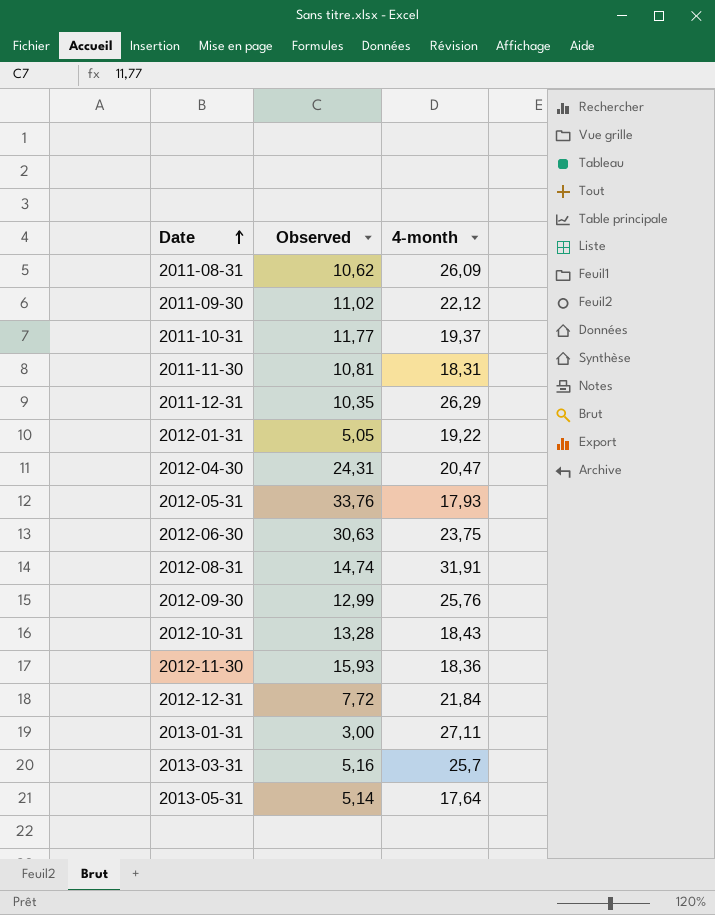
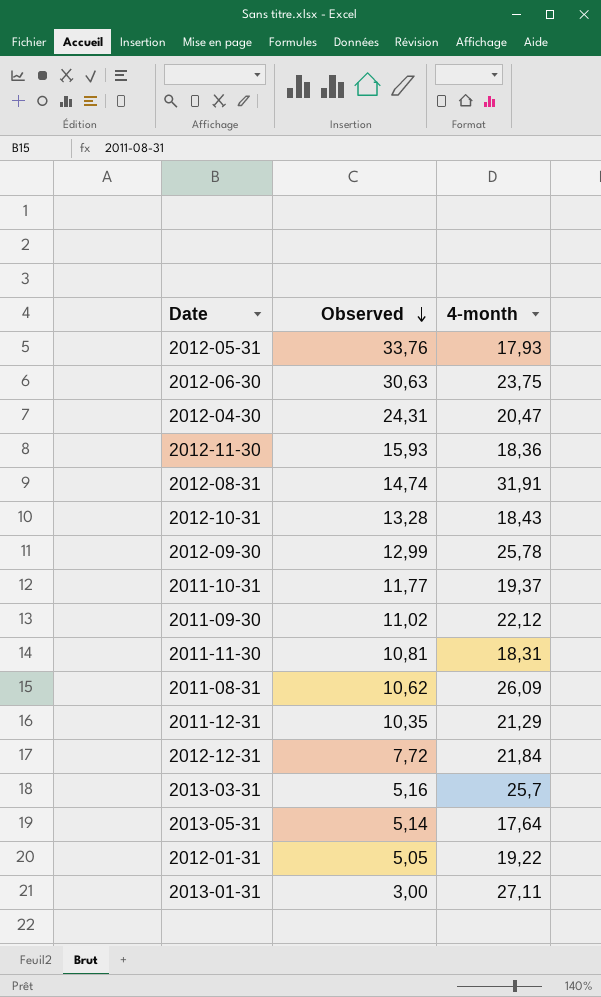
row order: Date ascending -> Observed descending
2012-09-30 | 4-month: 25,76 -> 25,78
2011-12-31 | 4-month: 26,29 -> 21,29

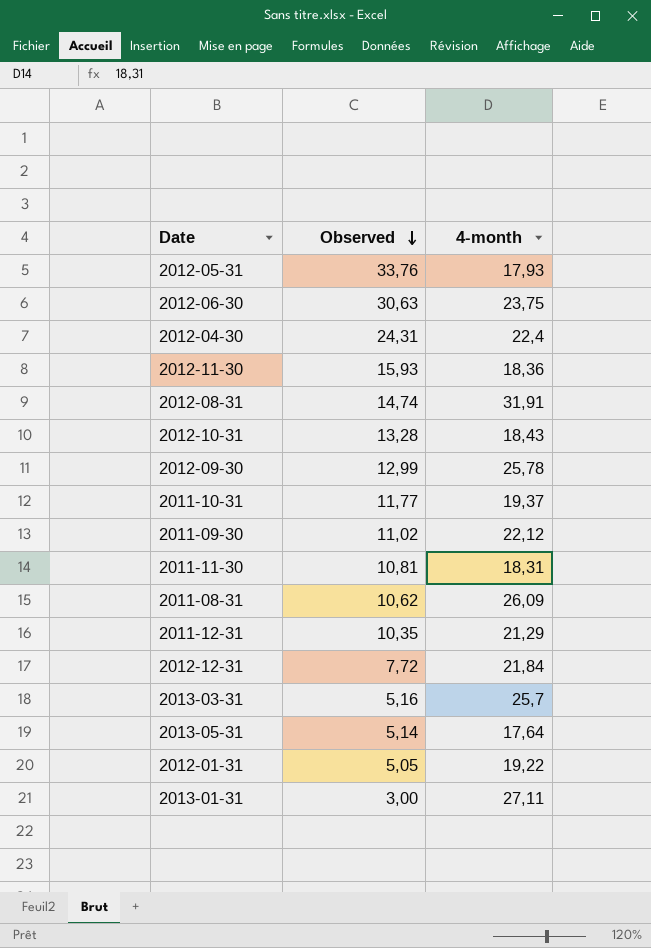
2012-04-30 | 4-month: 20,47 -> 22,4

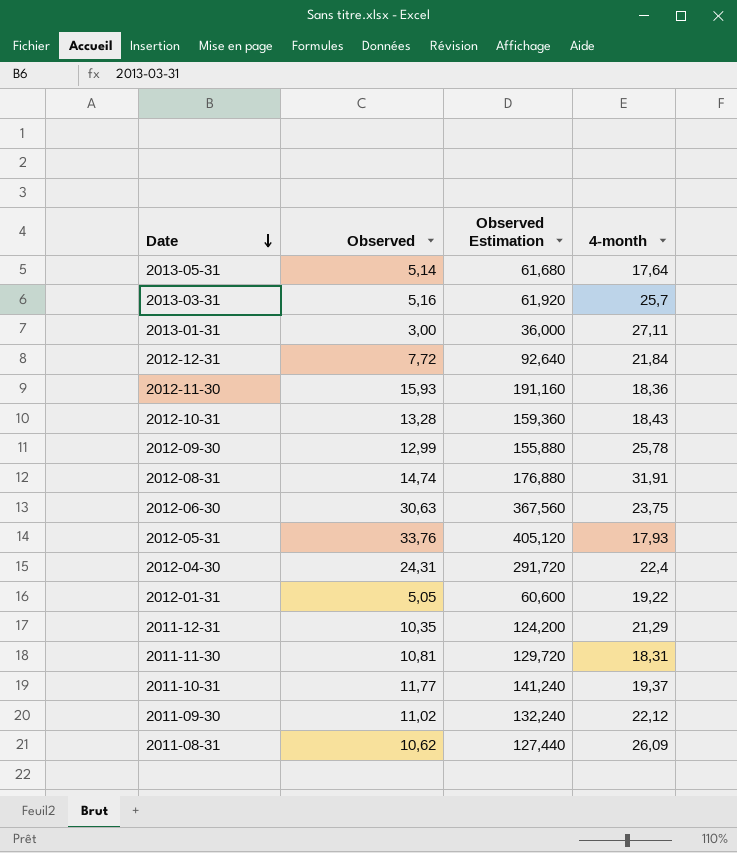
row order: Observed descending -> Date descending
column Observed Estimation | formula: none -> [Observed] * 12

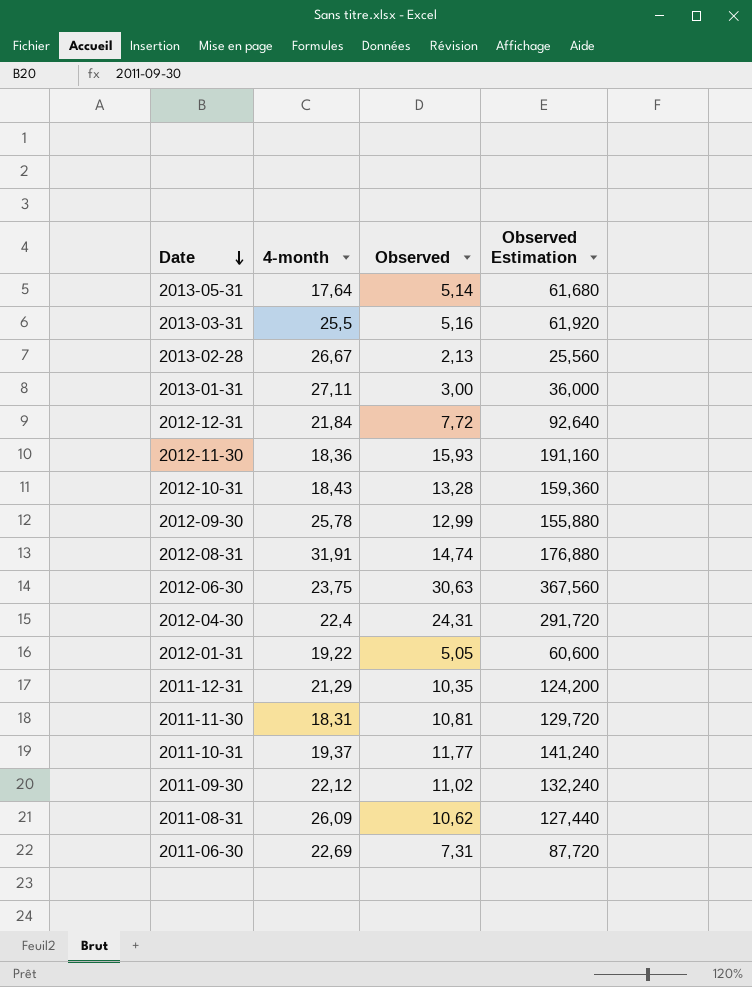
column 4-month | position: 4 -> 2
row 2012-05-31: 33,76 | 405,120 | 17,93 -> none
2013-03-31 | 4-month: 25,7 -> 25,5
row 2013-02-28: none -> 26,67 | 2,13 | 25,560
row 2011-06-30: none -> 22,69 | 7,31 | 87,720

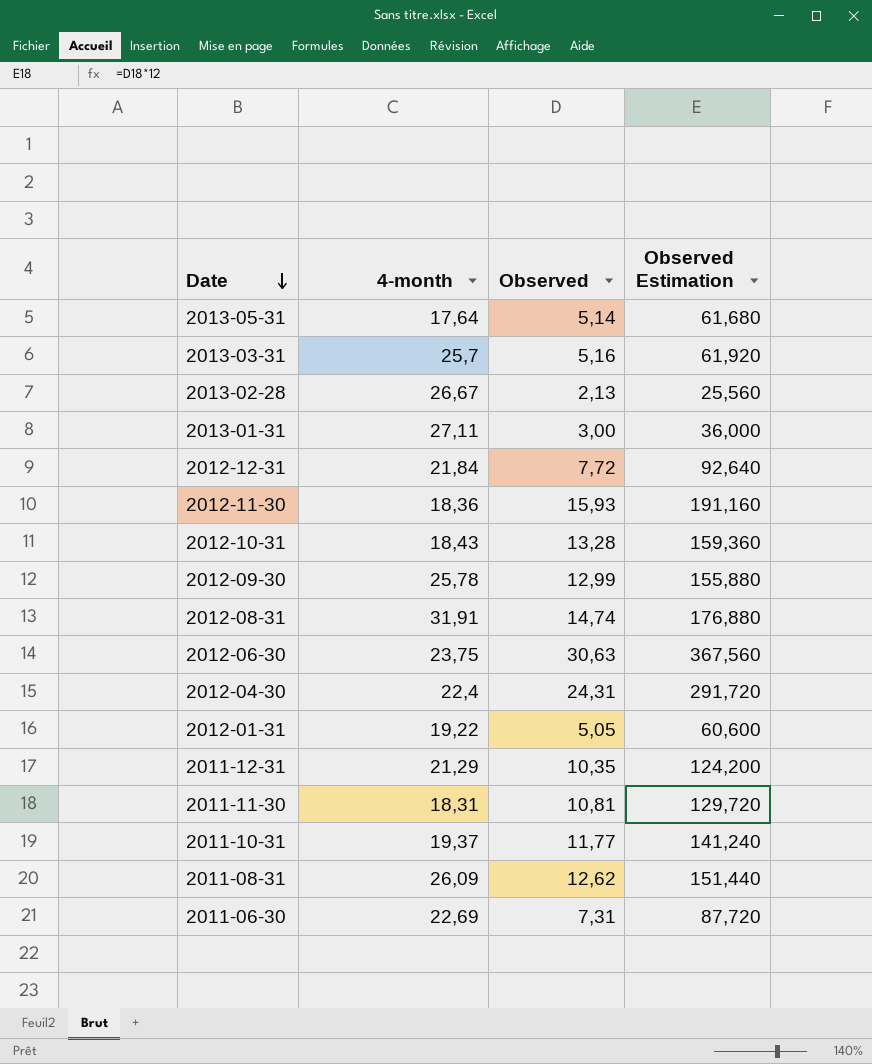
row 2011-09-30: 22,12 | 11,02 | 132,240 -> none
2013-03-31 | 4-month: 25,5 -> 25,7
2011-08-31 | Observed: 10,62 -> 12,62
2011-08-31 | Observed Estimation: 127,440 -> 151,440

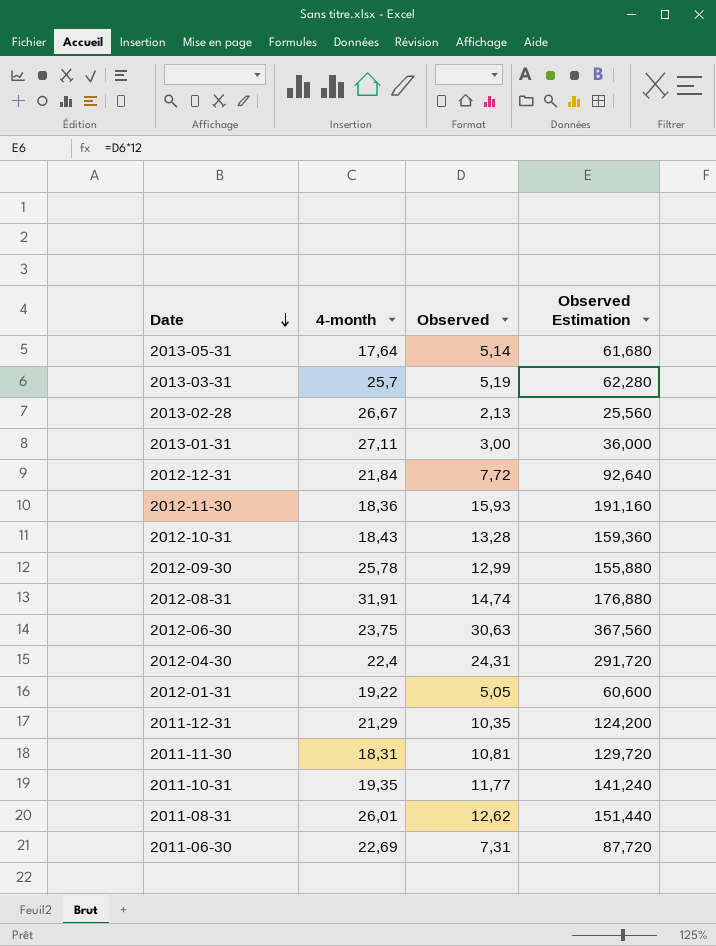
2013-03-31 | Observed: 5,16 -> 5,19
2013-03-31 | Observed Estimation: 61,920 -> 62,280
2011-10-31 | 4-month: 19,37 -> 19,35
2011-08-31 | 4-month: 26,09 -> 26,01

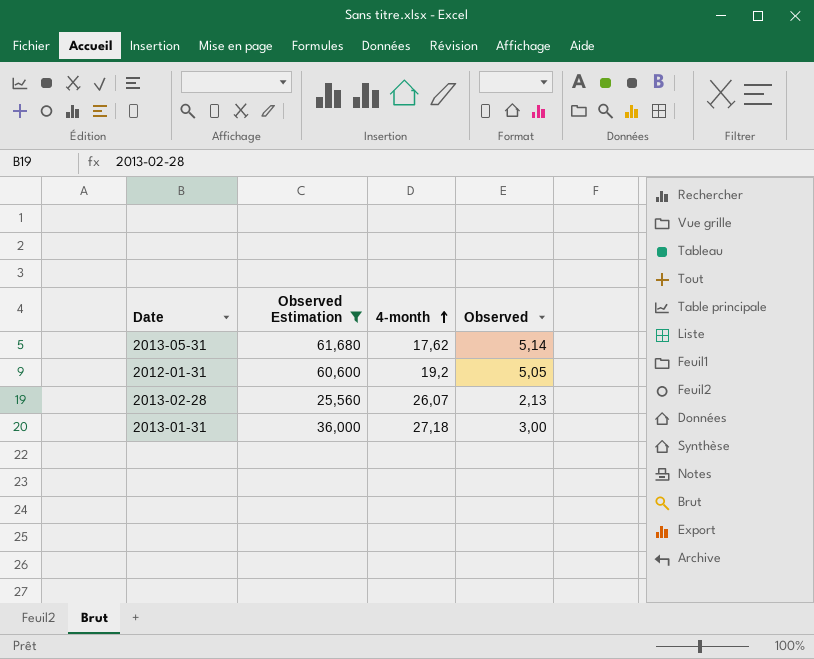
filter: none -> Observed Estimation <= 61,680
row order: Date descending -> 4-month ascending
column Observed Estimation | position: 4 -> 2
2013-05-31 | 4-month: 17,64 -> 17,62
2012-01-31 | 4-month: 19,22 -> 19,2
2013-02-28 | 4-month: 26,67 -> 26,07
2013-01-31 | 4-month: 27,11 -> 27,18

